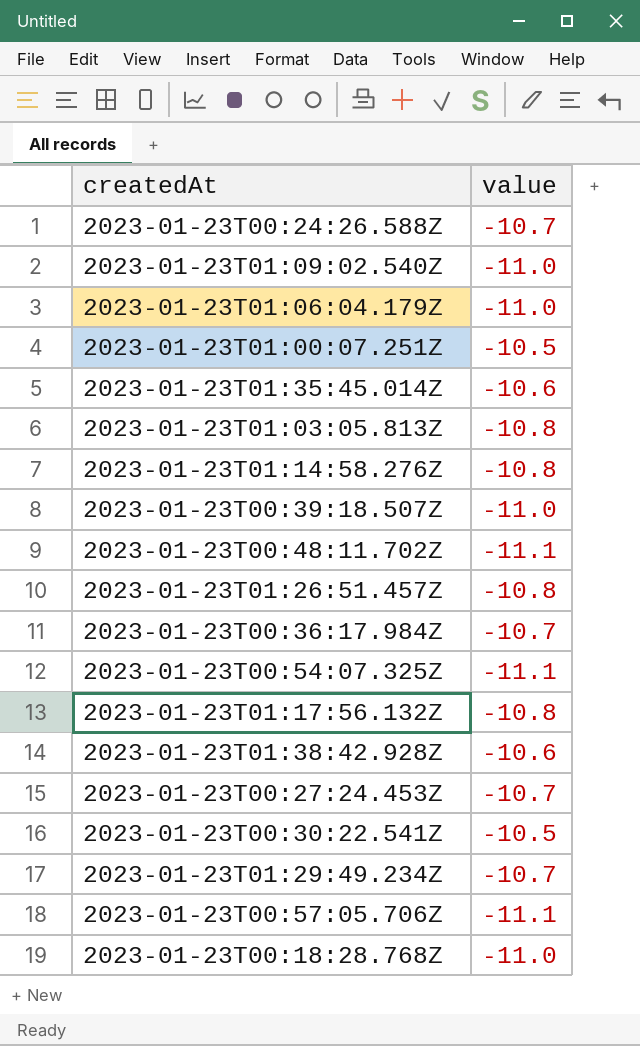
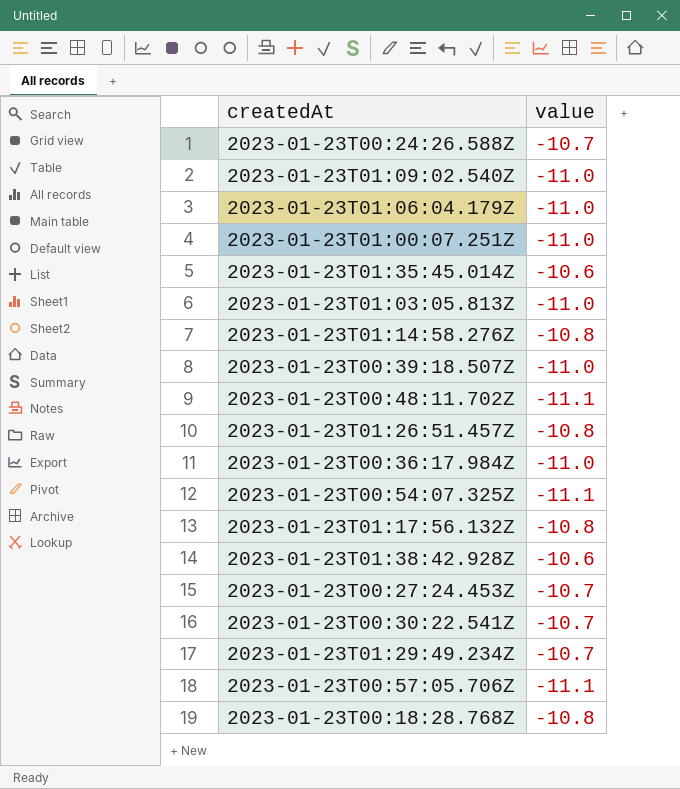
2023-01-23T01:00:07.251Z | value: -10.5 -> -11.0
2023-01-23T01:03:05.813Z | value: -10.8 -> -11.0
2023-01-23T00:36:17.984Z | value: -10.7 -> -11.0
2023-01-23T00:30:22.541Z | value: -10.5 -> -10.7
2023-01-23T00:18:28.768Z | value: -11.0 -> -10.8

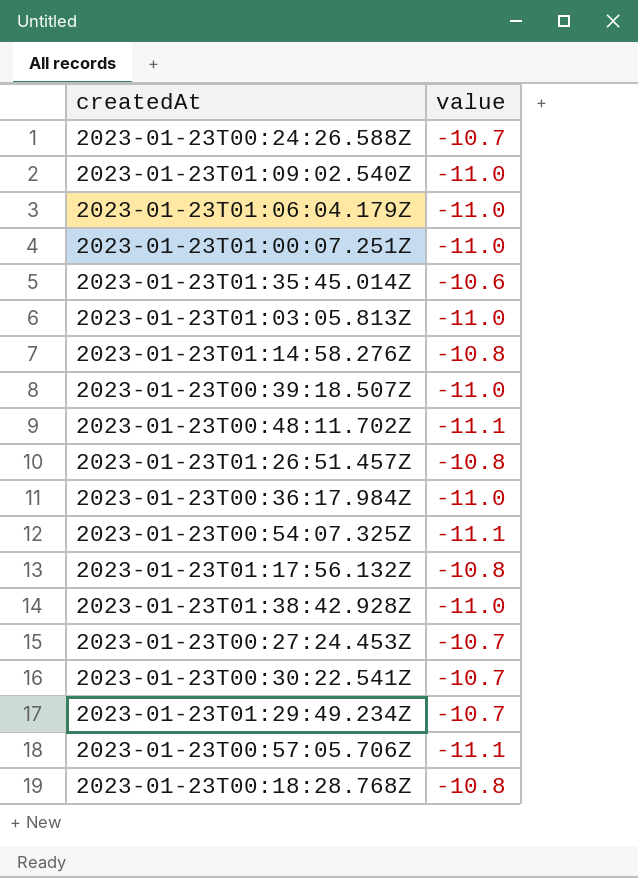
2023-01-23T01:38:42.928Z | value: -10.6 -> -11.0

